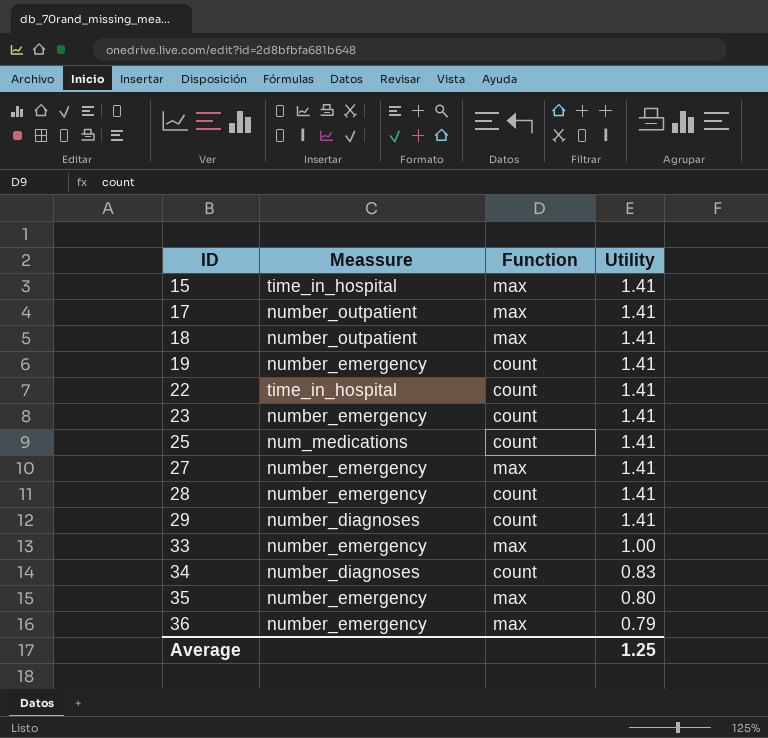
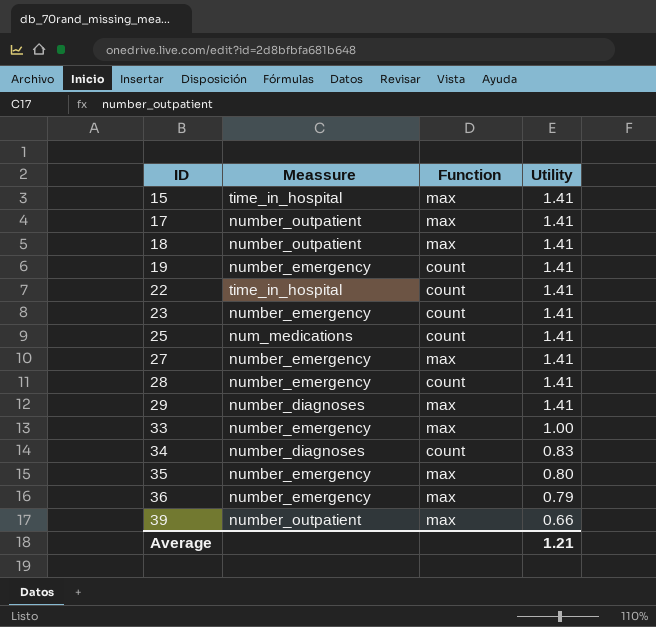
29 | Function: count -> max
row 39: none -> number_outpatient | max | 0.66
Average | Utility: 1.25 -> 1.21

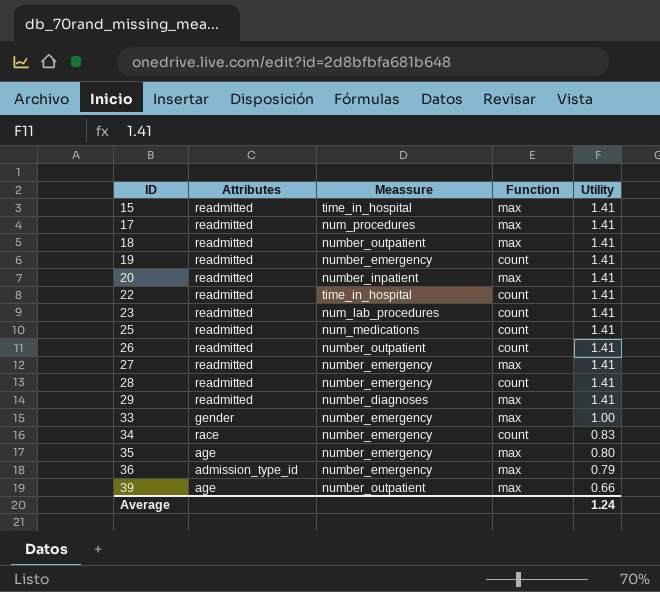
column Attributes | position: none -> 2
17 | Meassure: number_outpatient -> num_procedures
row 20: none -> readmitted | number_inpatient | max | 1.41
23 | Meassure: number_emergency -> num_lab_procedures
row 26: none -> readmitted | number_outpatient | count | 1.41
34 | Meassure: number_diagnoses -> number_emergency
Average | Utility: 1.21 -> 1.24

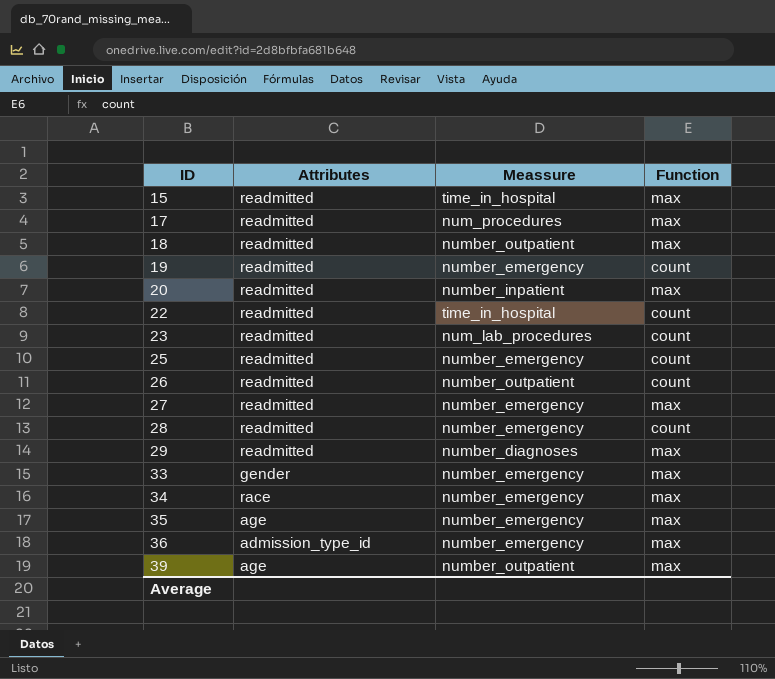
column Utility | position: 5 -> none
25 | Meassure: num_medications -> number_emergency
34 | Function: count -> max

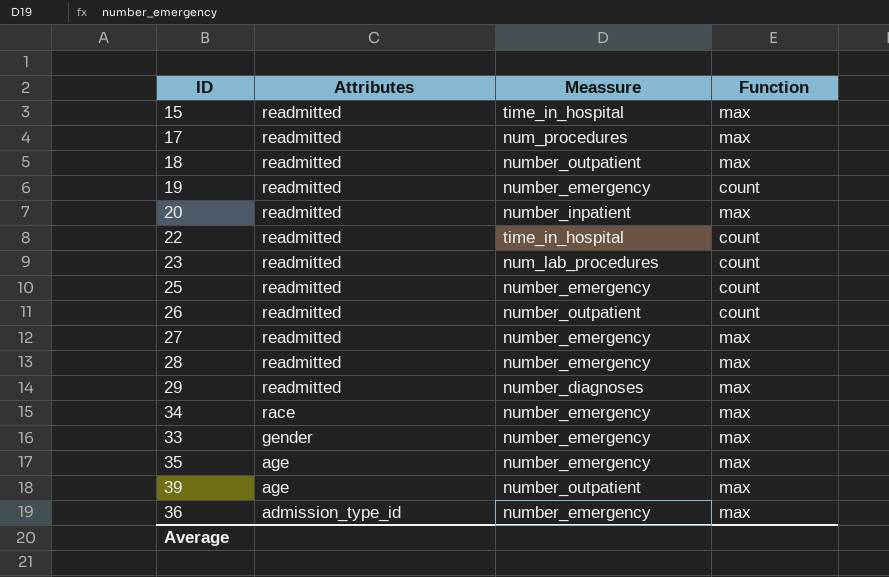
row order: ID ascending -> Attributes descending
28 | Function: count -> max

